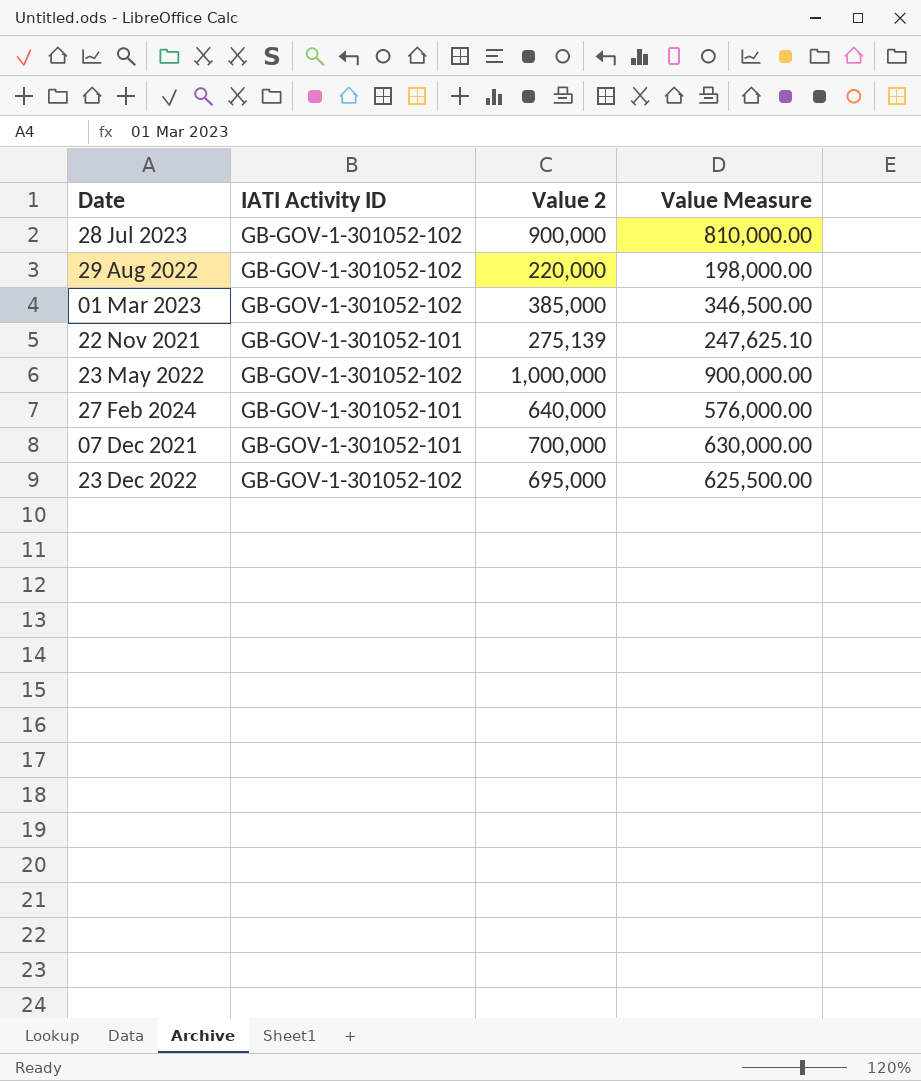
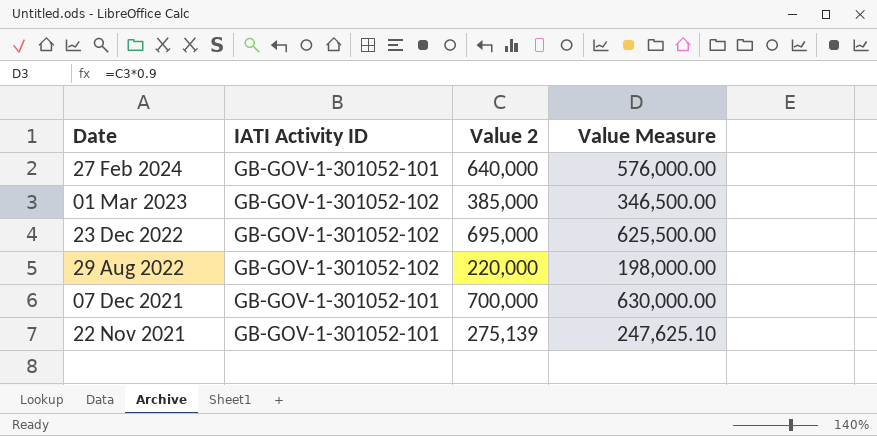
row order: none -> Date descending
row 28 Jul 2023: GB-GOV-1-301052-102 | 900,000 | 810,000.00 -> none
row 23 May 2022: GB-GOV-1-301052-102 | 1,000,000 | 900,000.00 -> none

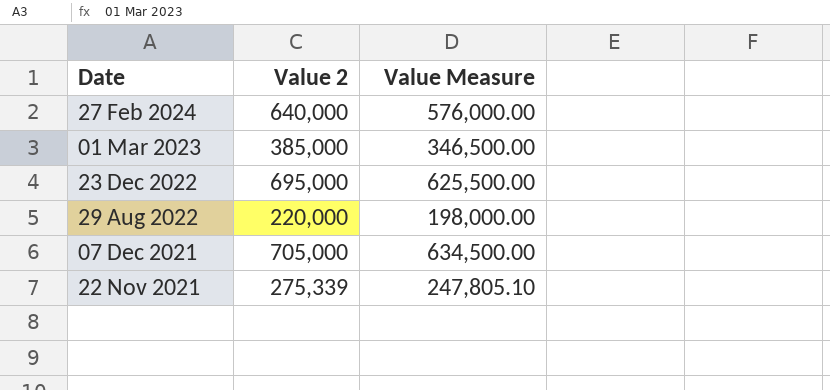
column IATI Activity ID | position: 2 -> none
07 Dec 2021 | Value 2: 700,000 -> 705,000
07 Dec 2021 | Value Measure: 630,000.00 -> 634,500.00
22 Nov 2021 | Value 2: 275,139 -> 275,339
22 Nov 2021 | Value Measure: 247,625.10 -> 247,805.10

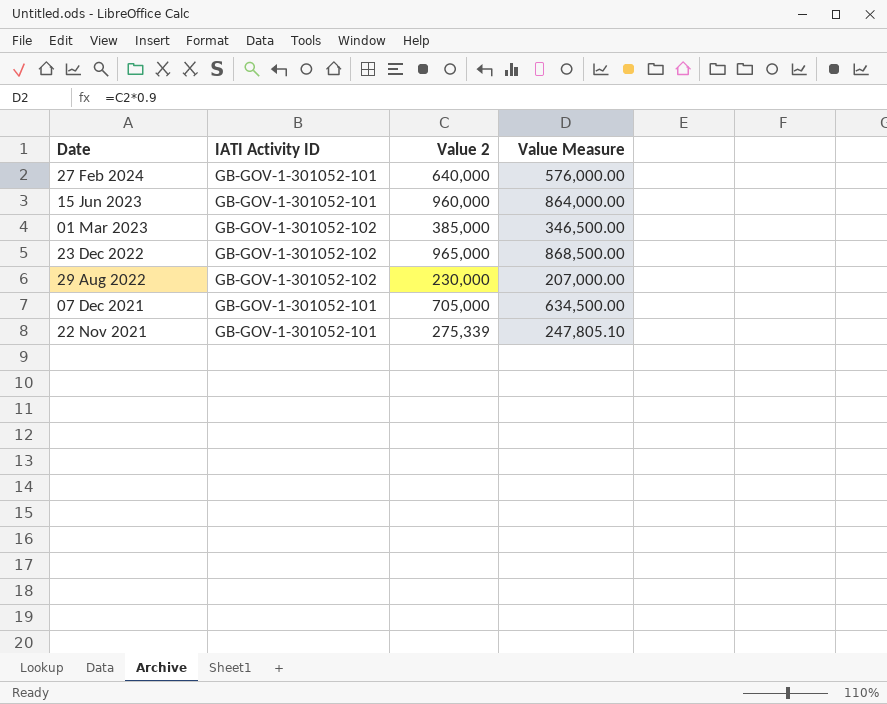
column IATI Activity ID | position: none -> 2
row 15 Jun 2023: none -> GB-GOV-1-301052-101 | 960,000 | 864,000.00
23 Dec 2022 | Value 2: 695,000 -> 965,000
23 Dec 2022 | Value Measure: 625,500.00 -> 868,500.00
29 Aug 2022 | Value 2: 220,000 -> 230,000
29 Aug 2022 | Value Measure: 198,000.00 -> 207,000.00

